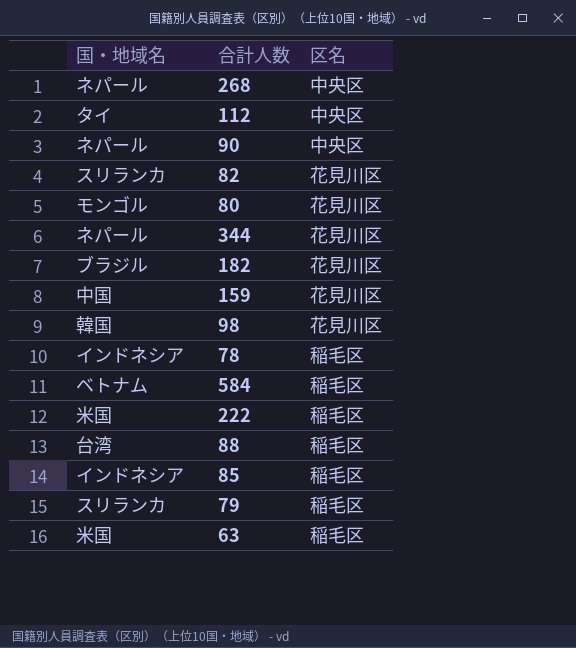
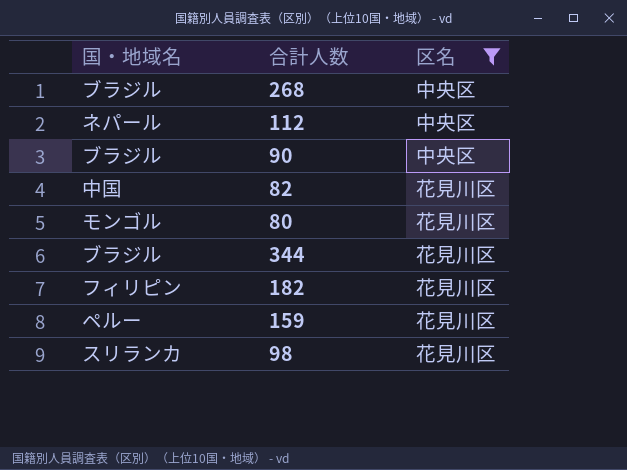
filter: none -> 区名 != 稲毛区
268 | 国・地域名: ネパール -> ブラジル
112 | 国・地域名: タイ -> ネパール
90 | 国・地域名: ネパール -> ブラジル
82 | 国・地域名: スリランカ -> 中国
344 | 国・地域名: ネパール -> ブラジル
182 | 国・地域名: ブラジル -> フィリピン
159 | 国・地域名: 中国 -> ペルー
98 | 国・地域名: 韓国 -> スリランカ

